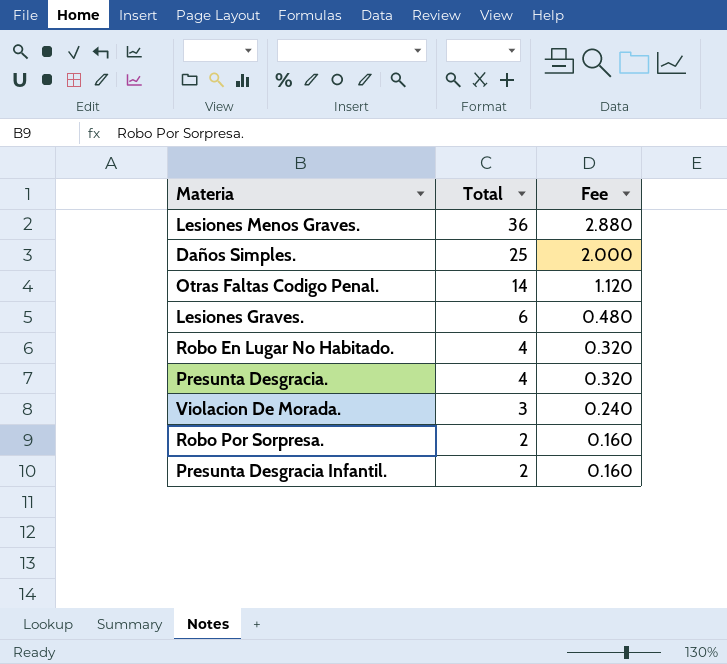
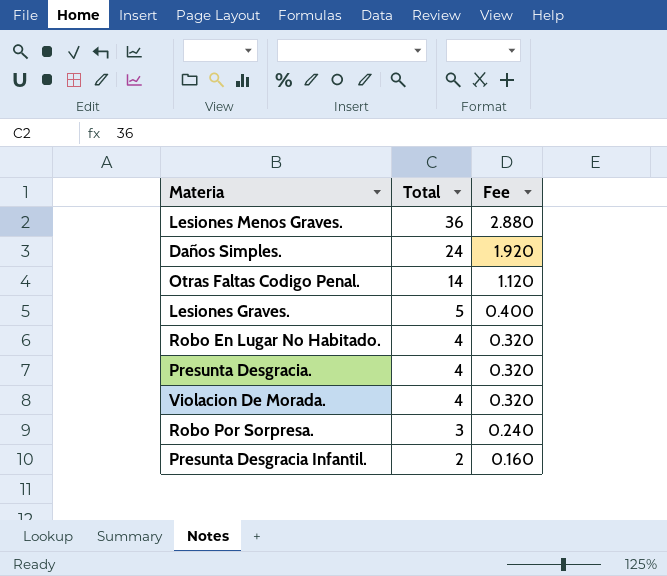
Daños Simples. | Total: 25 -> 24
Daños Simples. | Fee: 2.000 -> 1.920
Lesiones Graves. | Total: 6 -> 5
Lesiones Graves. | Fee: 0.480 -> 0.400
Violacion De Morada. | Total: 3 -> 4
Violacion De Morada. | Fee: 0.240 -> 0.320
Robo Por Sorpresa. | Total: 2 -> 3
Robo Por Sorpresa. | Fee: 0.160 -> 0.240

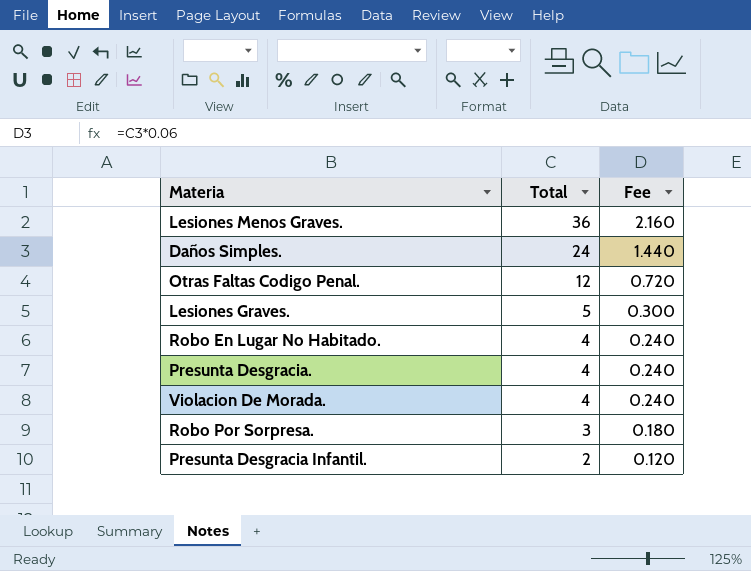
column Fee | formula: [Total] * 0.08 -> [Total] * 0.06
Otras Faltas Codigo Penal. | Total: 14 -> 12

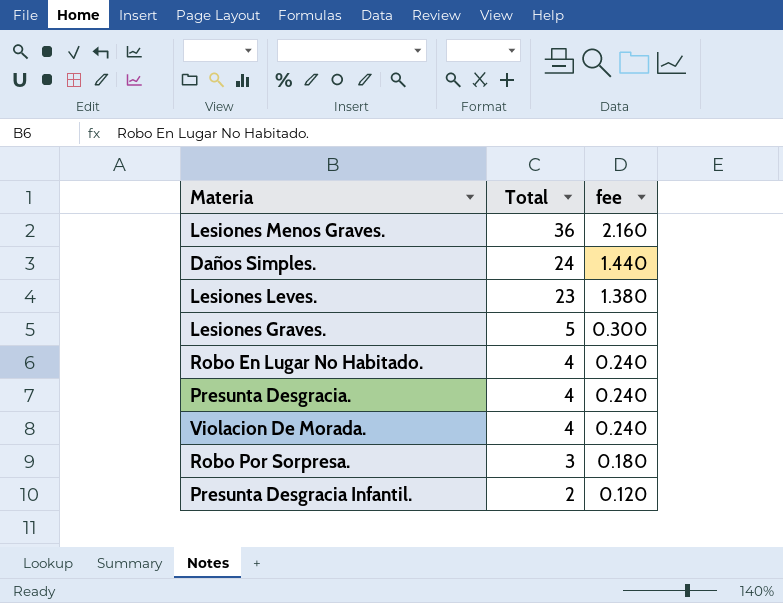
column name: Fee -> fee
row Otras Faltas Codigo Penal.: 12 | 0.720 -> none
row Lesiones Leves.: none -> 23 | 1.380

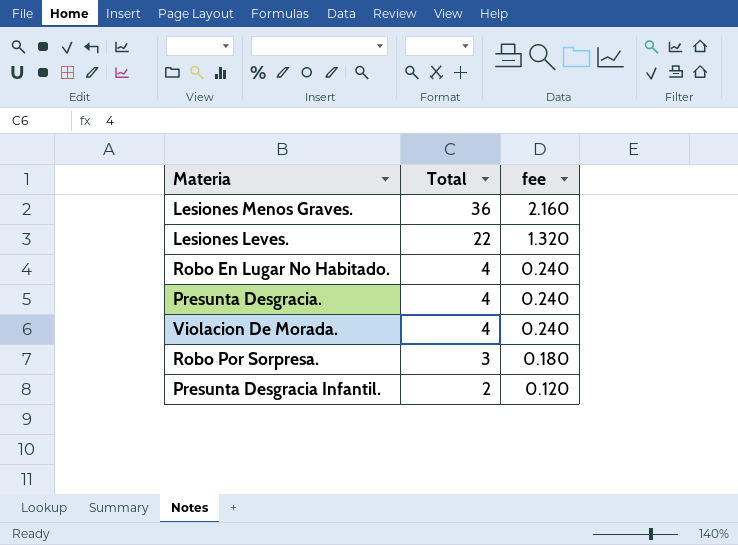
row Daños Simples.: 24 | 1.440 -> none
row Lesiones Graves.: 5 | 0.300 -> none
Lesiones Leves. | Total: 23 -> 22
Lesiones Leves. | fee: 1.380 -> 1.320

